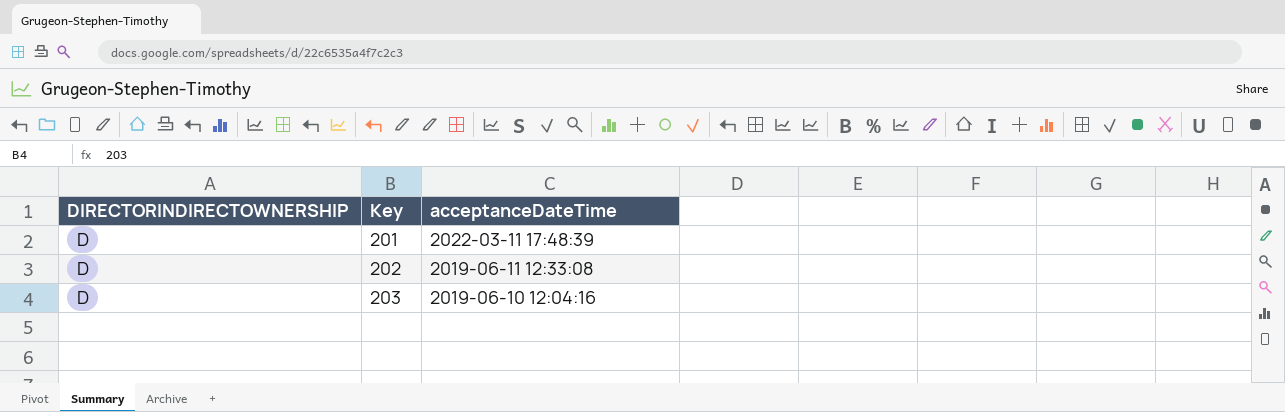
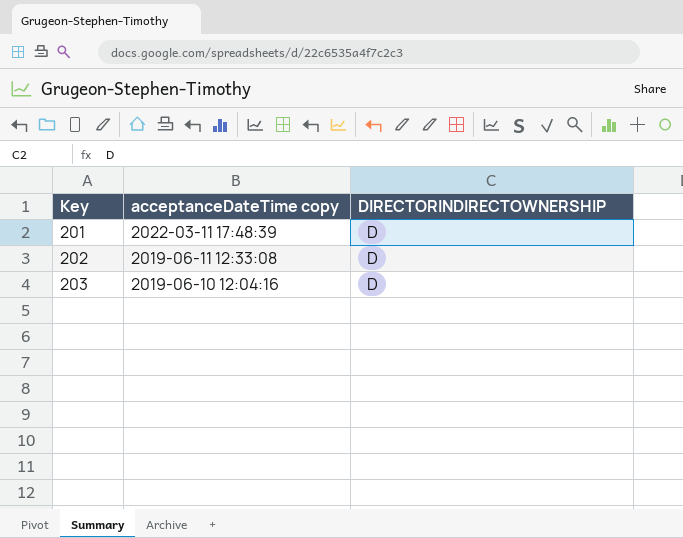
column name: acceptanceDateTime -> acceptanceDateTime copy
column DIRECTORINDIRECTOWNERSHIP | position: 1 -> 3

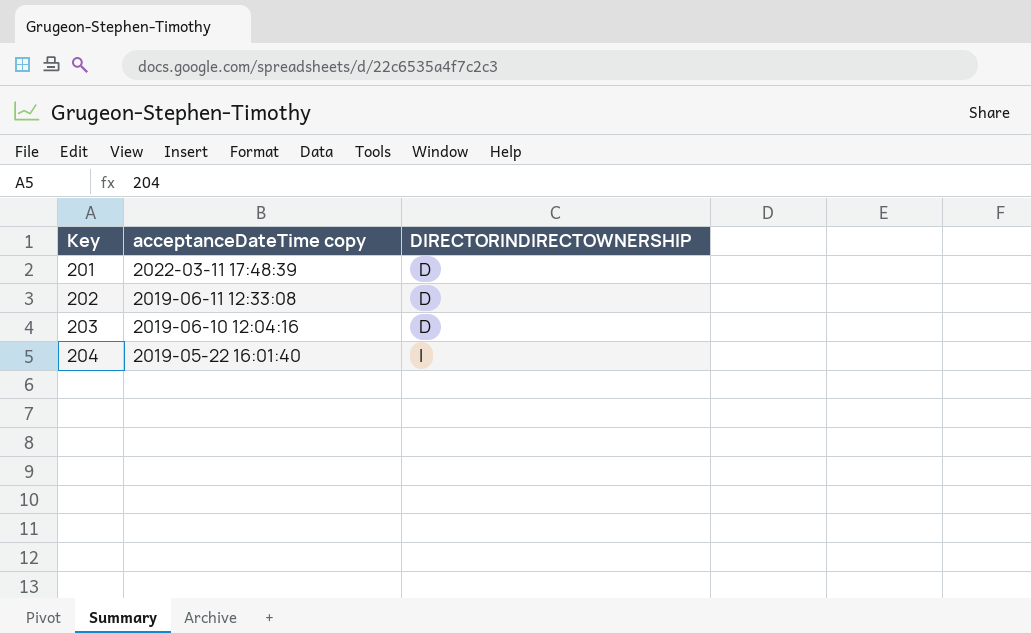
row 204: none -> 2019-05-22 16:01:40 | I

